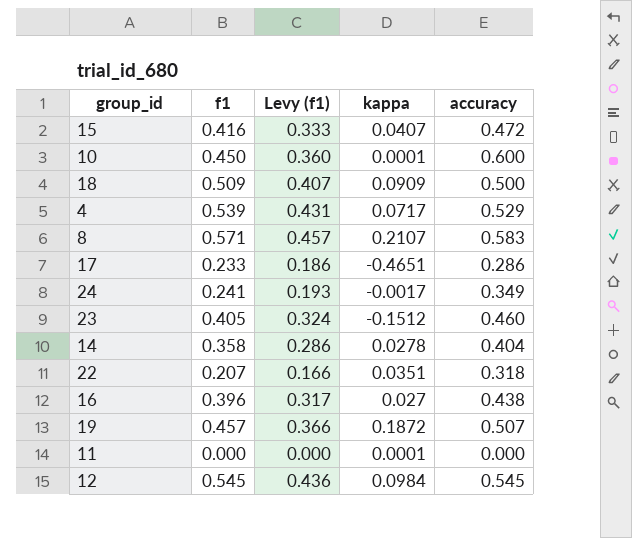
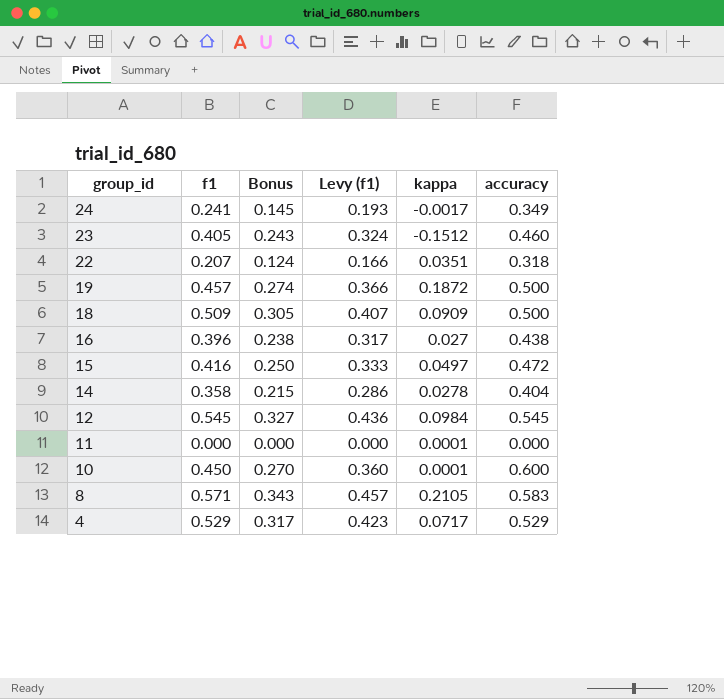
row order: none -> group_id descending
column Bonus | formula: none -> [f1] * 0.6
row 17: 0.233 | 0.186 | -0.4651 | 0.286 -> none
19 | accuracy: 0.507 -> 0.500
15 | kappa: 0.0407 -> 0.0497
8 | kappa: 0.2107 -> 0.2105
4 | f1: 0.539 -> 0.529
4 | Levy (f1): 0.431 -> 0.423

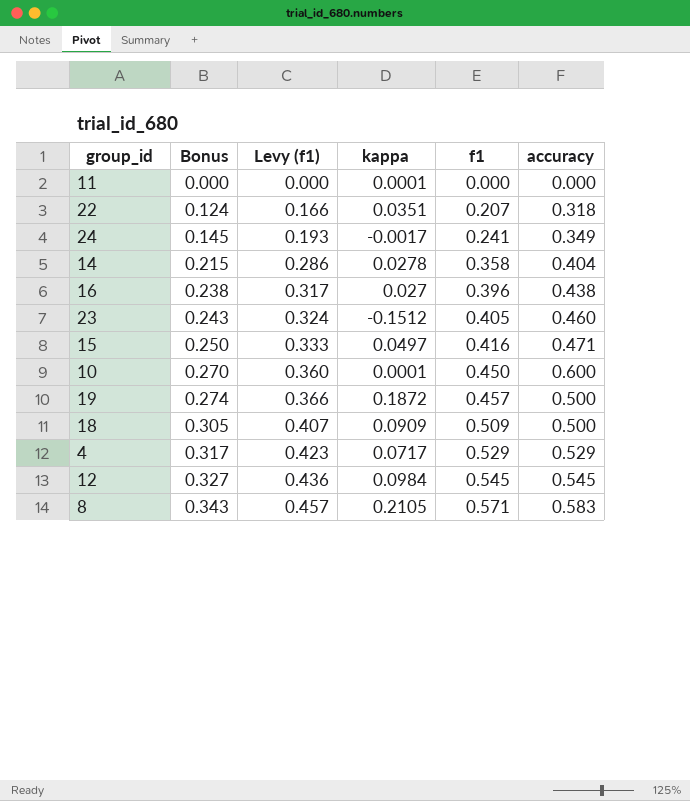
row order: group_id descending -> Bonus ascending
column f1 | position: 2 -> 5
15 | accuracy: 0.472 -> 0.471

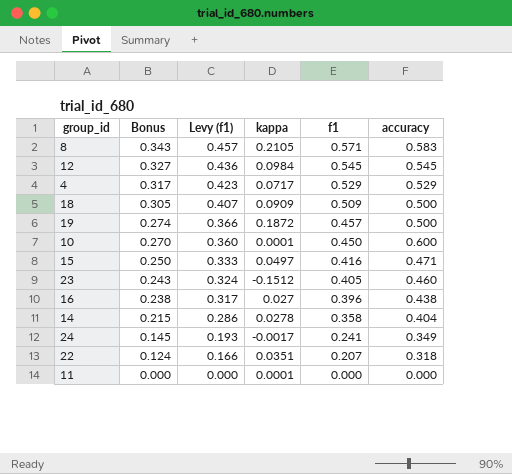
row order: Bonus ascending -> Bonus descending

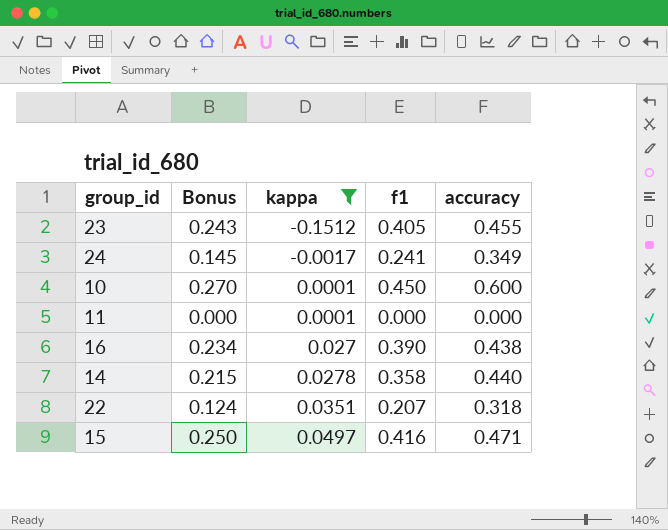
filter: none -> kappa <= 0.0497
row order: Bonus descending -> kappa ascending
column Levy (f1) | formula: [f1] * 0.8 -> none
23 | accuracy: 0.460 -> 0.455
16 | Bonus: 0.238 -> 0.234
16 | f1: 0.396 -> 0.390
14 | accuracy: 0.404 -> 0.440

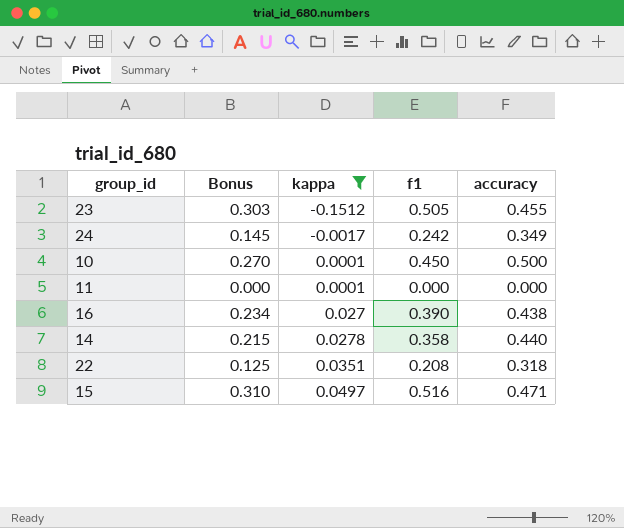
23 | Bonus: 0.243 -> 0.303
23 | f1: 0.405 -> 0.505
24 | f1: 0.241 -> 0.242
10 | accuracy: 0.600 -> 0.500
22 | Bonus: 0.124 -> 0.125
22 | f1: 0.207 -> 0.208
15 | Bonus: 0.250 -> 0.310
15 | f1: 0.416 -> 0.516

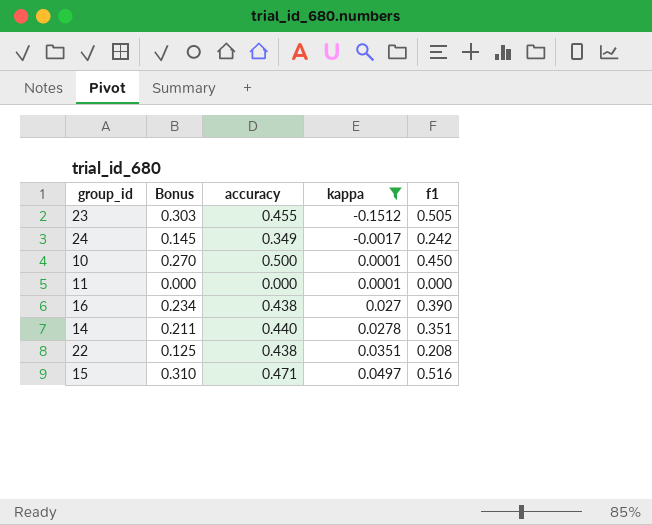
column accuracy | position: 5 -> 3
14 | Bonus: 0.215 -> 0.211
14 | f1: 0.358 -> 0.351
22 | accuracy: 0.318 -> 0.438

